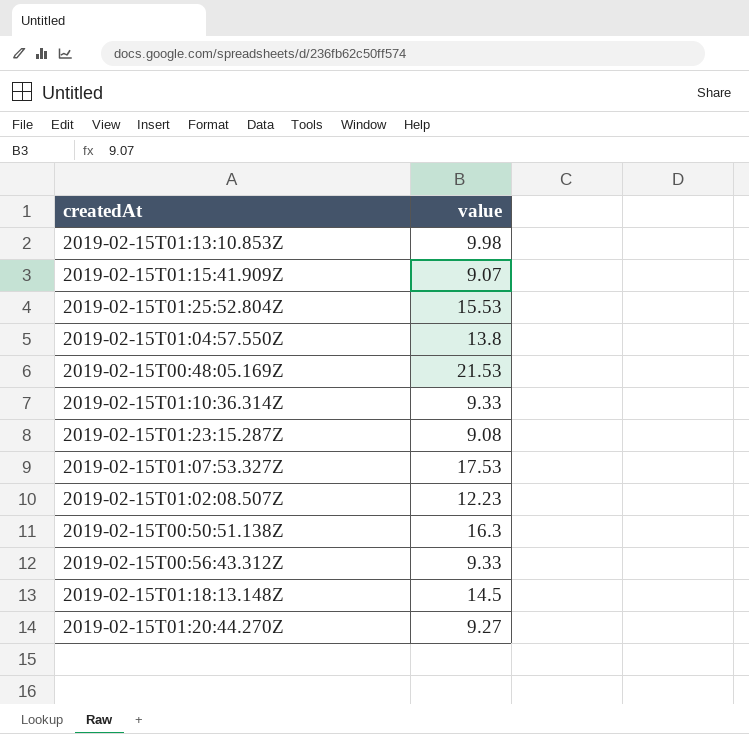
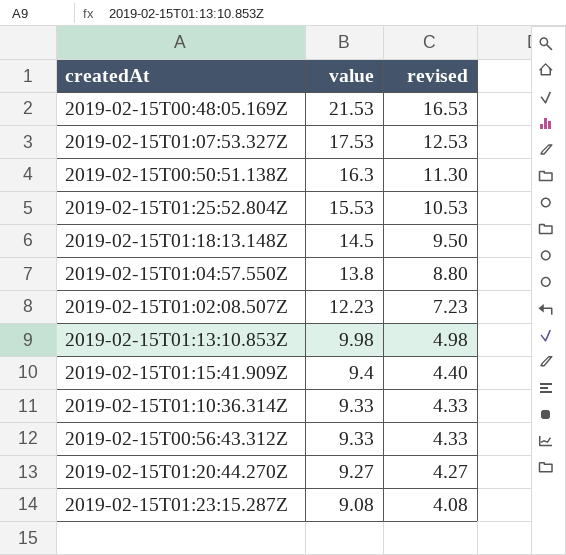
row order: none -> value descending
column revised | formula: none -> [value] - 5
2019-02-15T01:15:41.909Z | value: 9.07 -> 9.4

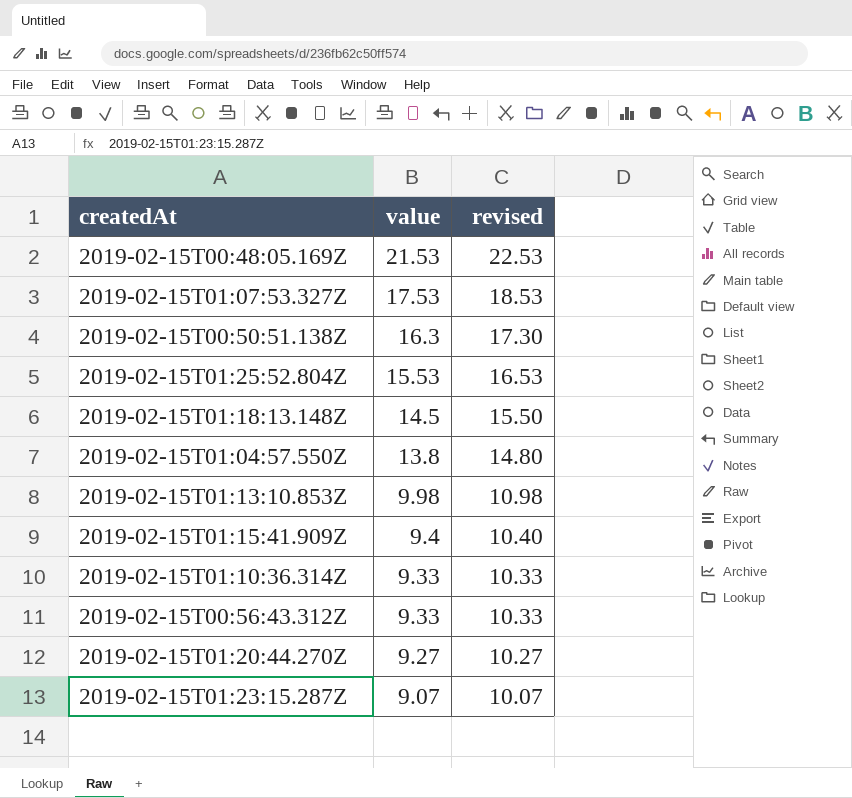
column revised | formula: [value] - 5 -> [value] + 1
row 2019-02-15T01:02:08.507Z: 12.23 | 7.23 -> none
2019-02-15T01:23:15.287Z | value: 9.08 -> 9.07

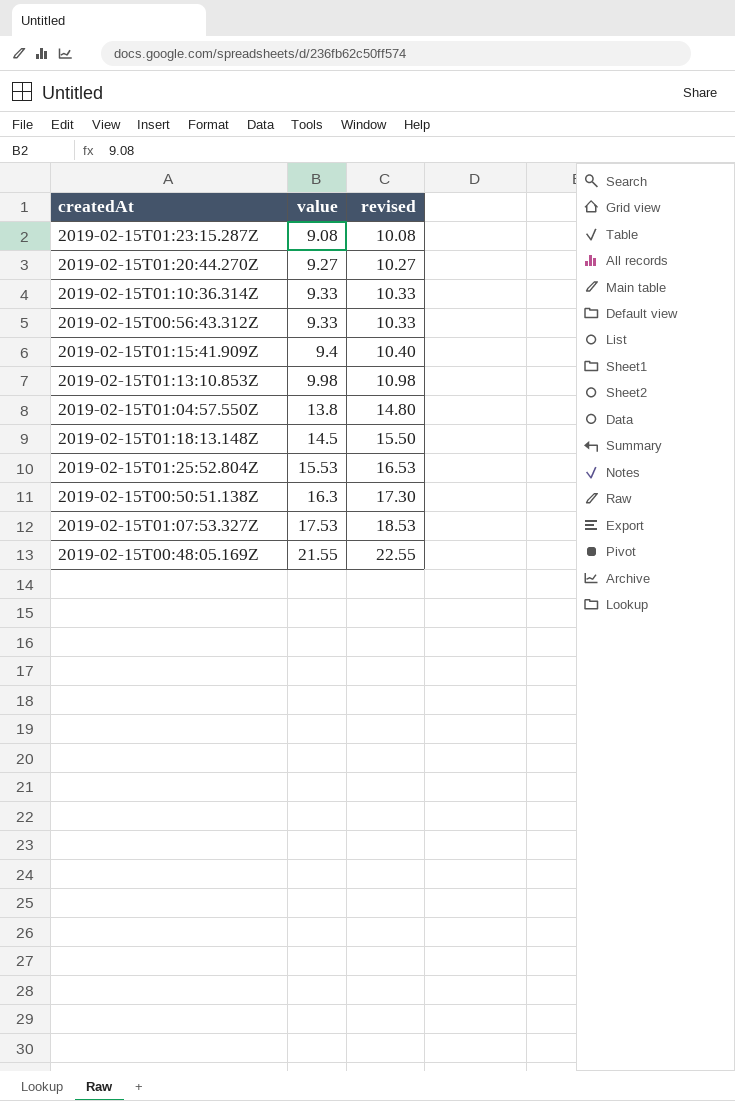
row order: value descending -> value ascending
2019-02-15T01:23:15.287Z | value: 9.07 -> 9.08
2019-02-15T01:23:15.287Z | revised: 10.07 -> 10.08
2019-02-15T00:48:05.169Z | value: 21.53 -> 21.55
2019-02-15T00:48:05.169Z | revised: 22.53 -> 22.55

